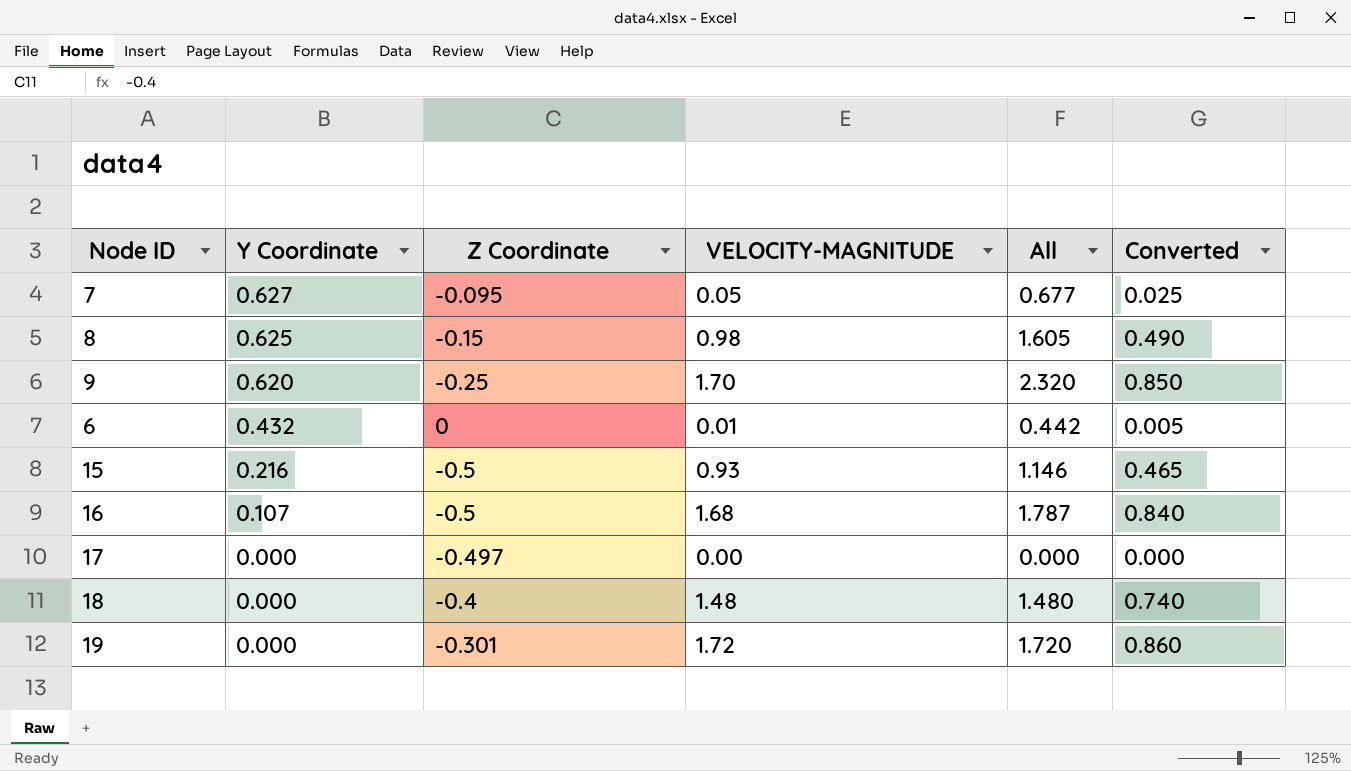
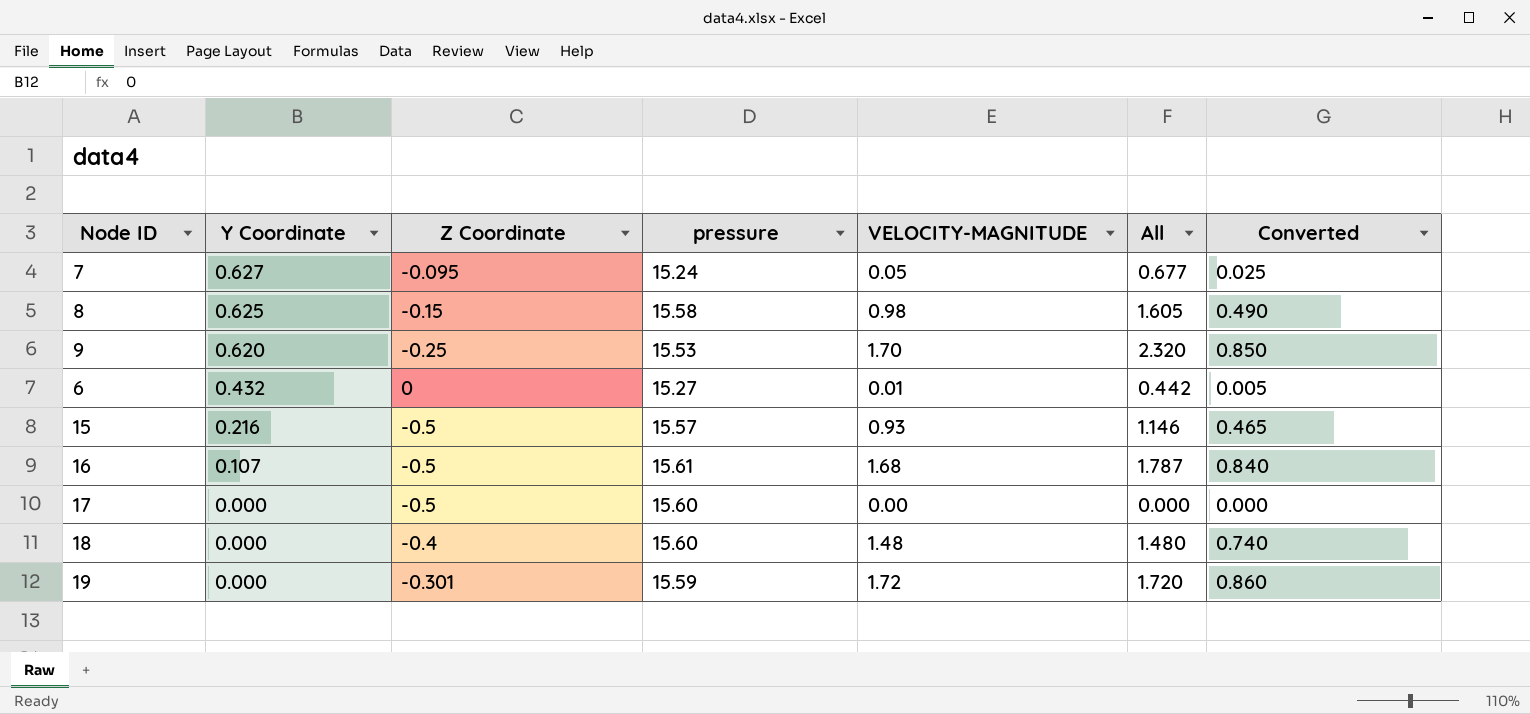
column pressure | position: none -> 4
17 | Z Coordinate: -0.497 -> -0.5

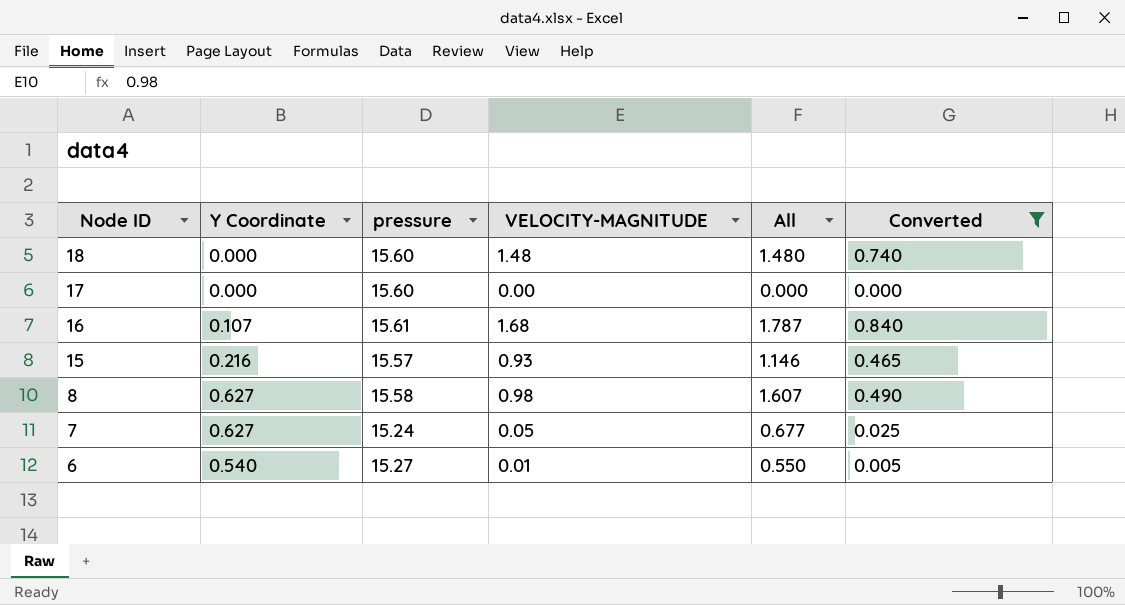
filter: none -> Converted <= 0.840
row order: Y Coordinate descending -> Node ID descending
column Z Coordinate | position: 3 -> none
8 | Y Coordinate: 0.625 -> 0.627
8 | All: 1.605 -> 1.607
6 | Y Coordinate: 0.432 -> 0.540
6 | All: 0.442 -> 0.550

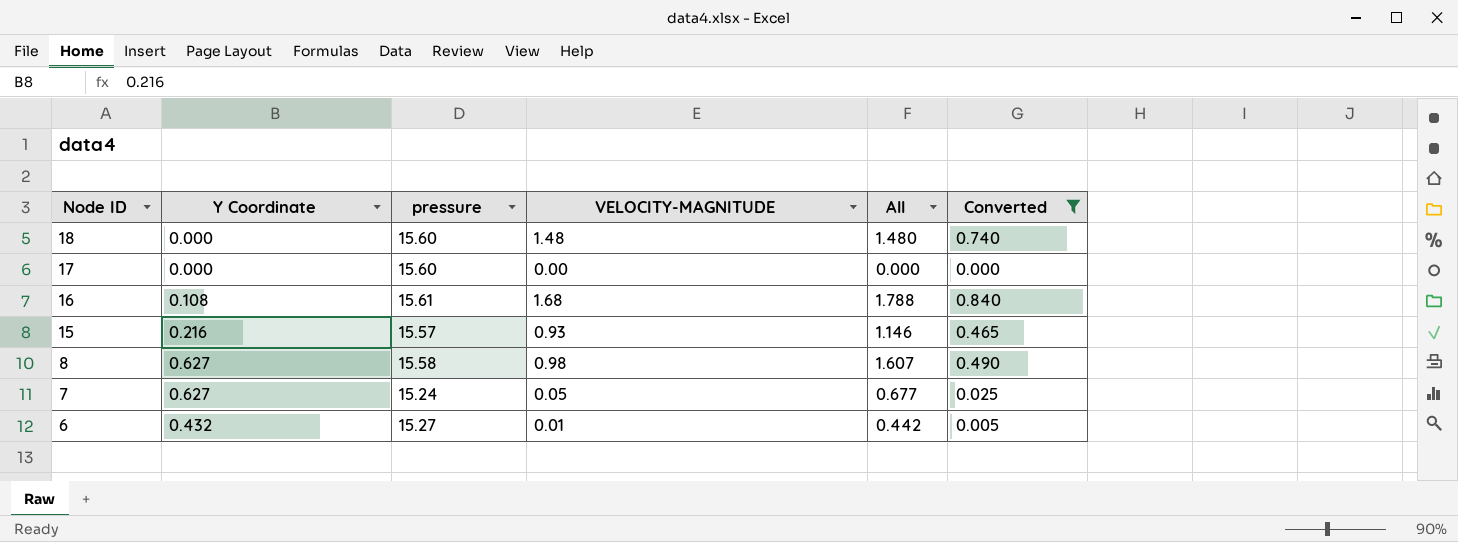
16 | Y Coordinate: 0.107 -> 0.108
16 | All: 1.787 -> 1.788
6 | Y Coordinate: 0.540 -> 0.432
6 | All: 0.550 -> 0.442

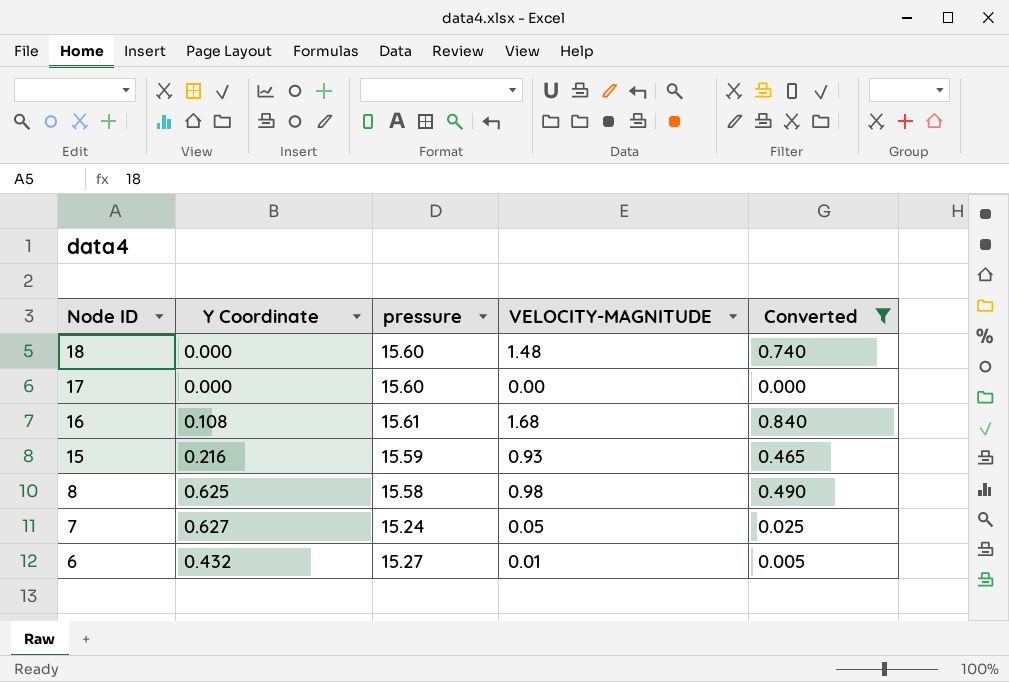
column All | formula: [Y Coordinate] + [VELOCITY-MAGNITUDE] -> none
15 | pressure: 15.57 -> 15.59
8 | Y Coordinate: 0.627 -> 0.625

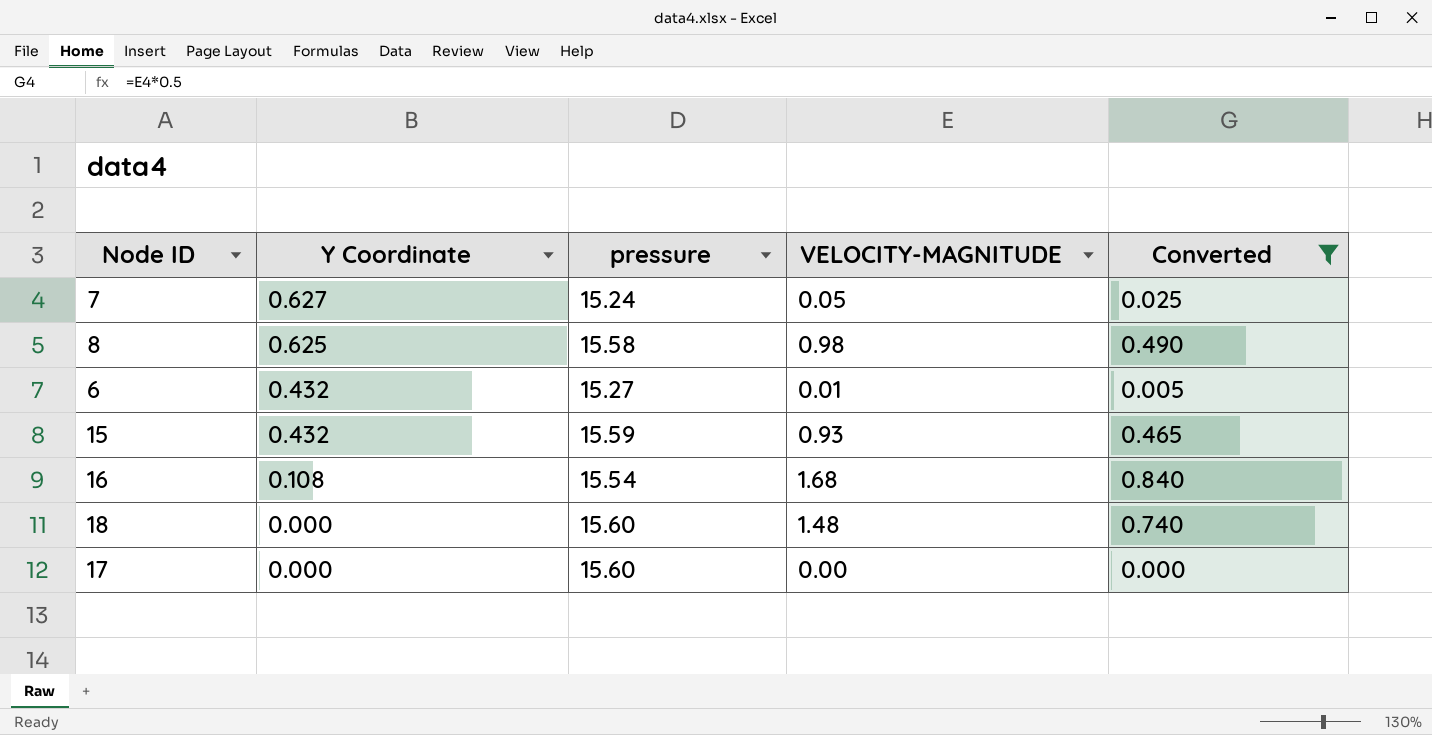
row order: Node ID descending -> Y Coordinate descending
15 | Y Coordinate: 0.216 -> 0.432
16 | pressure: 15.61 -> 15.54

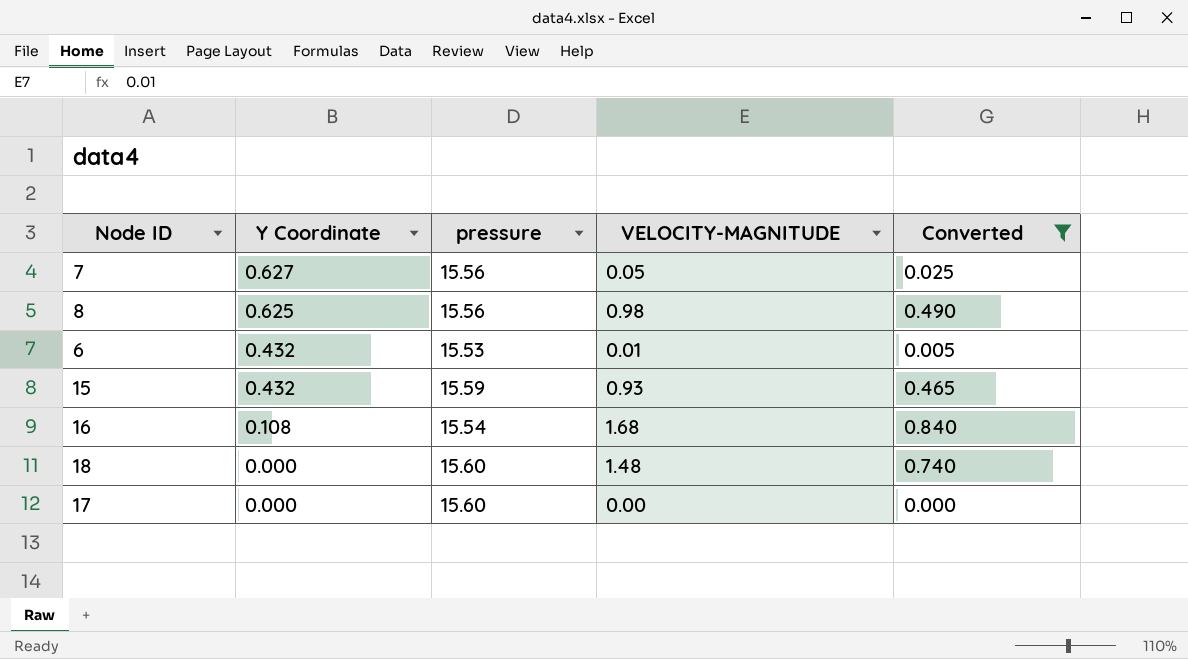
7 | pressure: 15.24 -> 15.56
8 | pressure: 15.58 -> 15.56
6 | pressure: 15.27 -> 15.53

